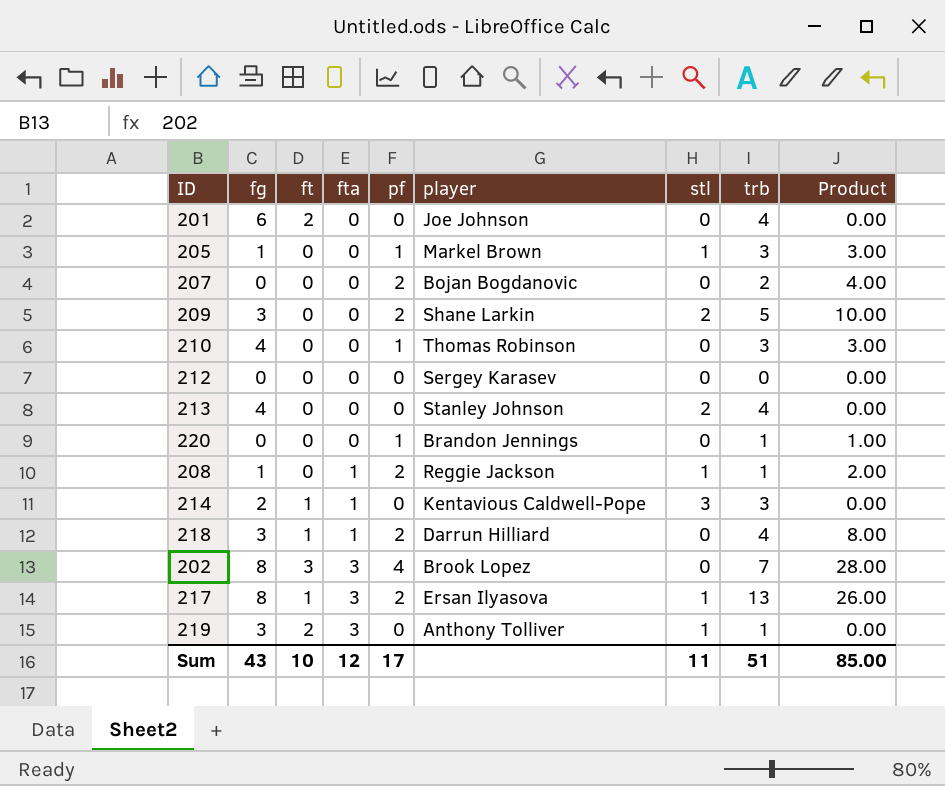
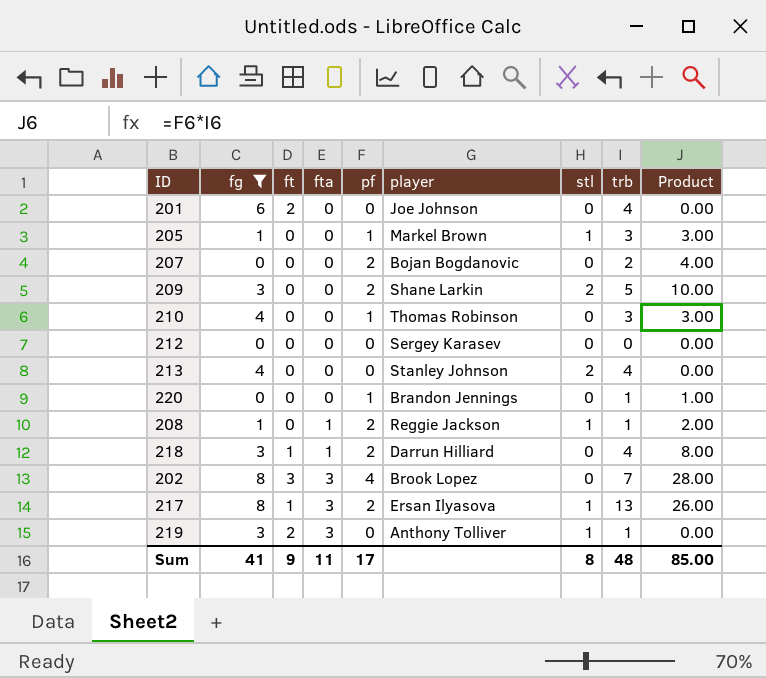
filter: none -> fg != 2
Sum | fg: 43 -> 41
Sum | ft: 10 -> 9
Sum | fta: 12 -> 11
Sum | stl: 11 -> 8
Sum | trb: 51 -> 48

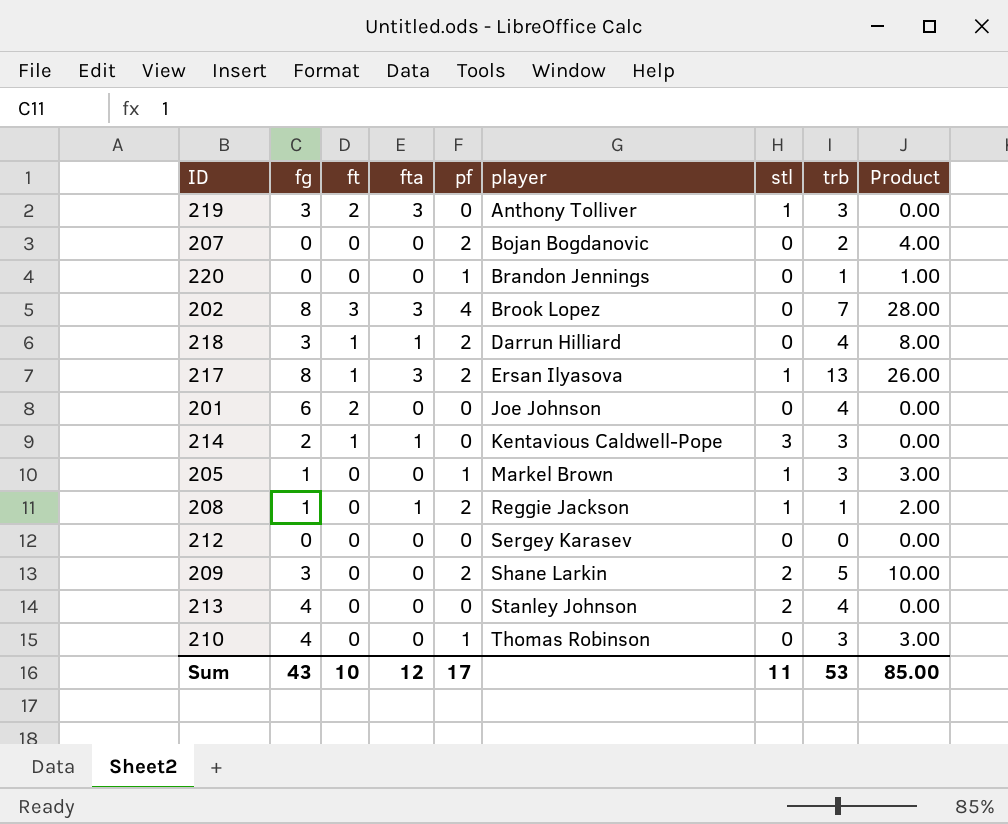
filter: fg != 2 -> none
row order: fta ascending -> player ascending
219 | trb: 1 -> 3
Sum | fg: 41 -> 43
Sum | ft: 9 -> 10
Sum | fta: 11 -> 12
Sum | stl: 8 -> 11
Sum | trb: 48 -> 53

